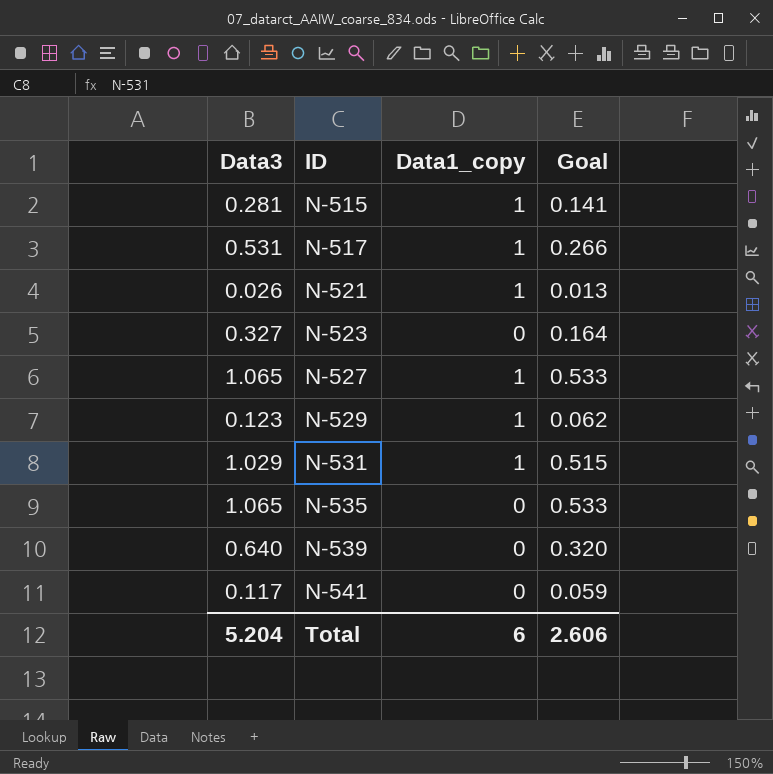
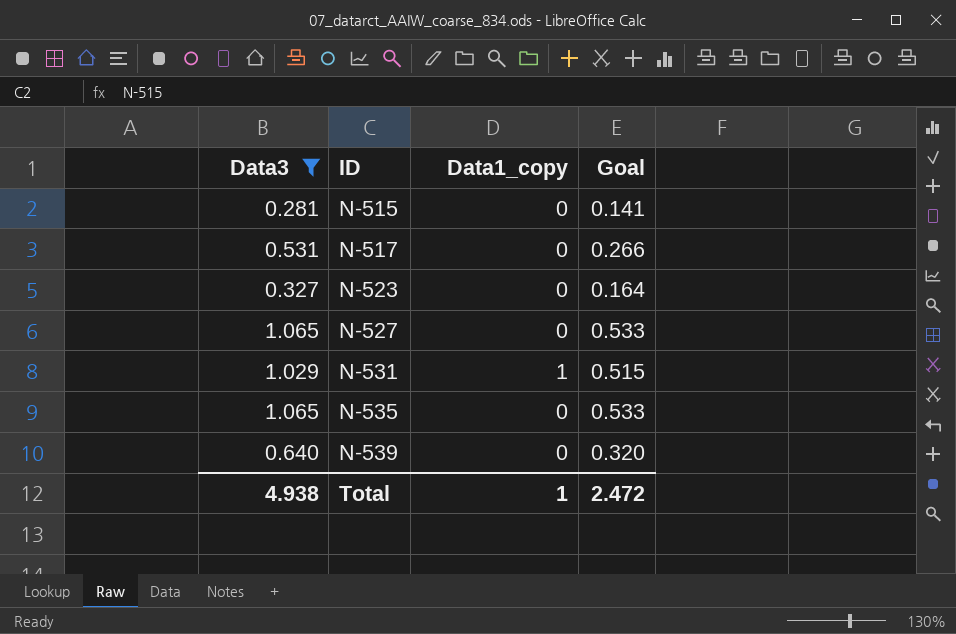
filter: none -> Data3 >= 0.281
N-515 | Data1_copy: 1 -> 0
N-517 | Data1_copy: 1 -> 0
N-527 | Data1_copy: 1 -> 0
Total | Data3: 5.204 -> 4.938
Total | Data1_copy: 6 -> 1
Total | Goal: 2.606 -> 2.472

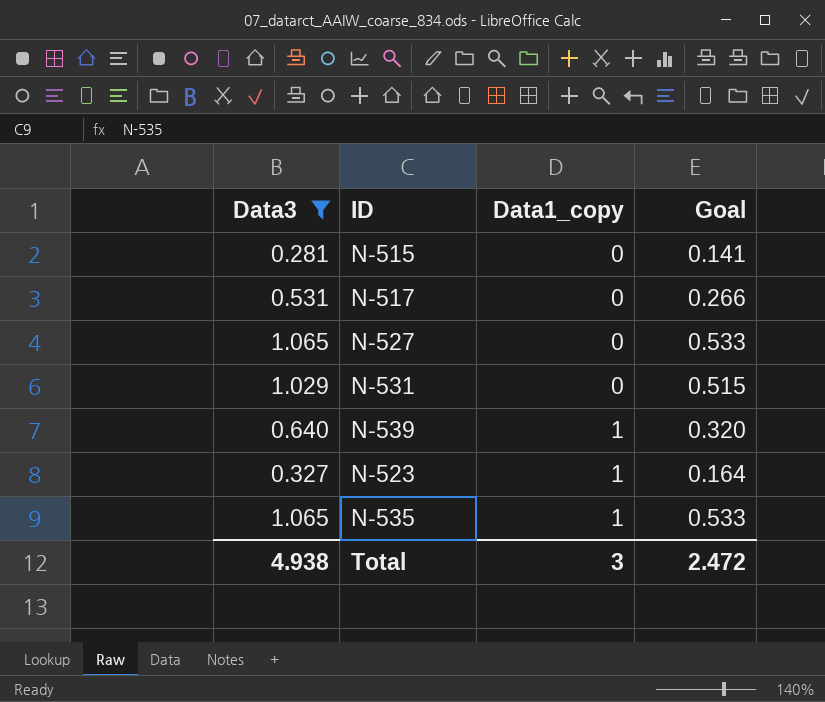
row order: ID ascending -> Data1_copy ascending
N-531 | Data1_copy: 1 -> 0
N-539 | Data1_copy: 0 -> 1
N-523 | Data1_copy: 0 -> 1
N-535 | Data1_copy: 0 -> 1
Total | Data1_copy: 1 -> 3

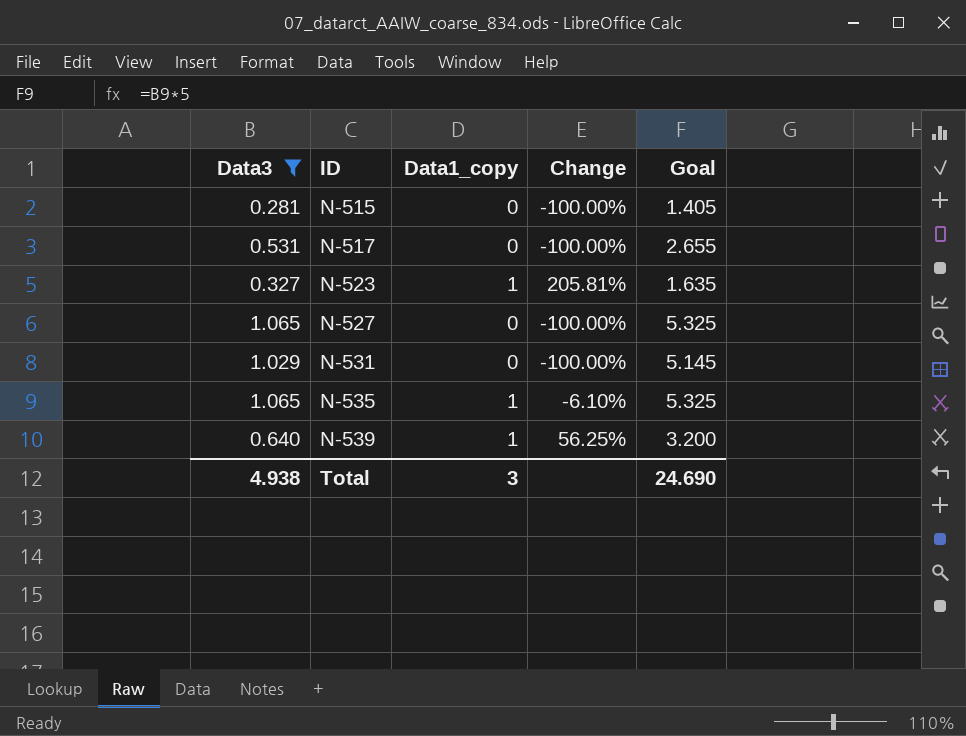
row order: Data1_copy ascending -> ID ascending
column Change | formula: none -> ([Data1_copy] - [Data3]) / [Data3]
column Goal | formula: [Data3] * 0.5 -> [Data3] * 5
Total | Goal: 2.472 -> 24.690

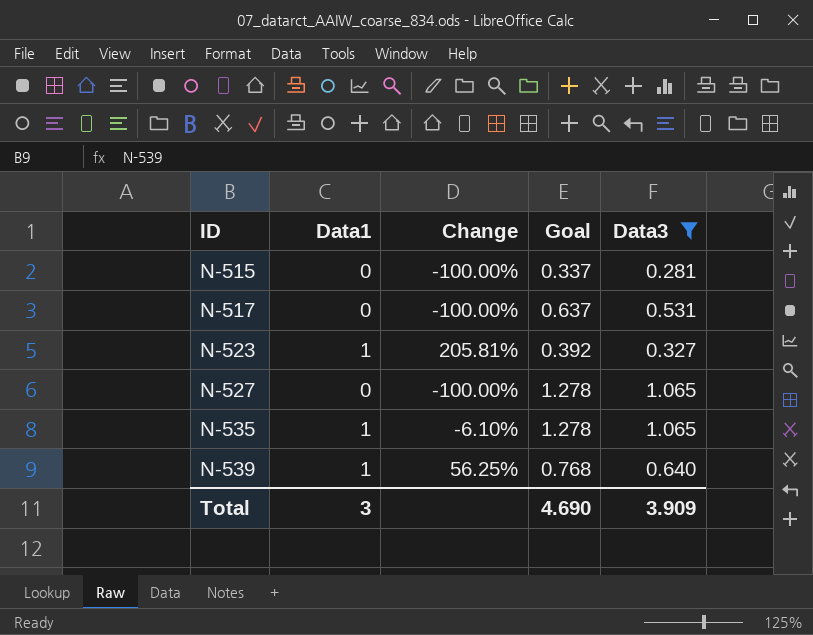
column name: Data1_copy -> Data1
column Goal | formula: [Data3] * 5 -> [Data3] * 1.2
column Data3 | position: 1 -> 5
row N-531: 1.029 | 0 | -100.00% | 5.145 -> none
Total | Goal: 24.690 -> 4.690
Total | Data3: 4.938 -> 3.909

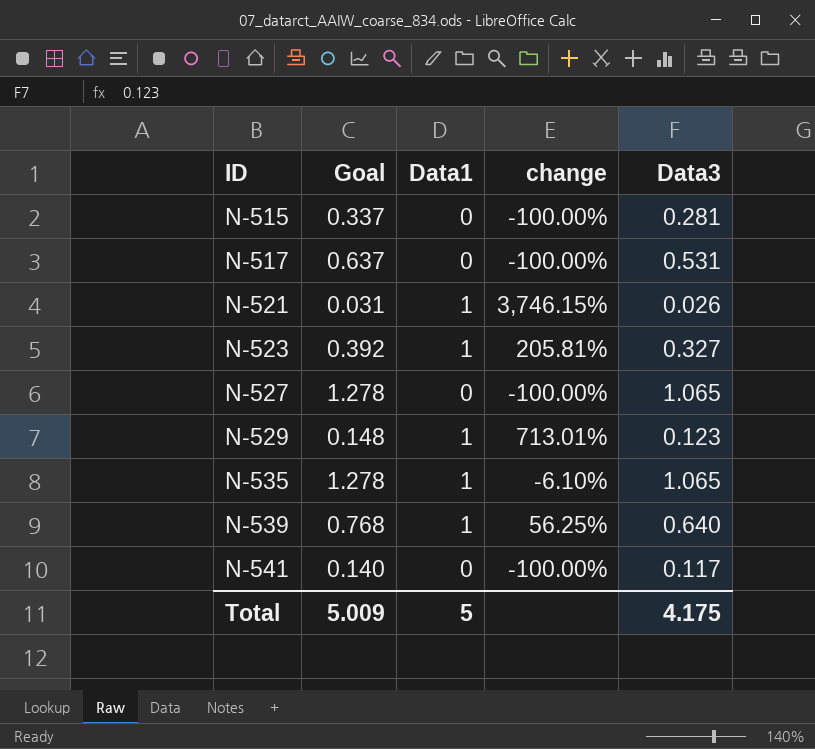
filter: Data3 >= 0.281 -> none
column Goal | position: 4 -> 2
column name: Change -> change
Total | Goal: 4.690 -> 5.009
Total | Data1: 3 -> 5
Total | Data3: 3.909 -> 4.175

